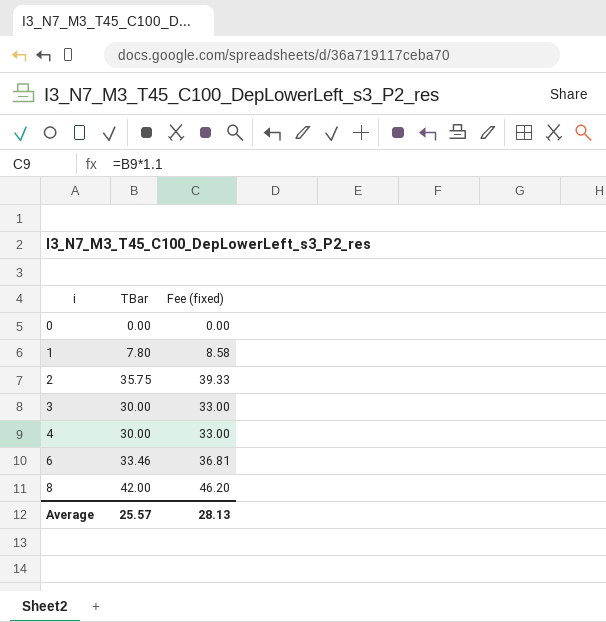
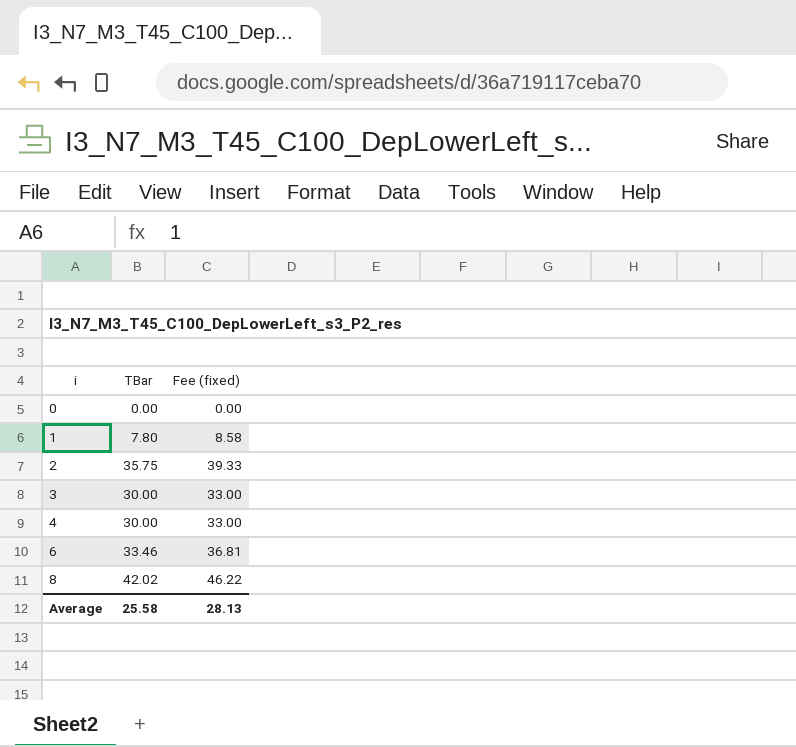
8 | TBar: 42.00 -> 42.02
8 | Fee (fixed): 46.20 -> 46.22
Average | TBar: 25.57 -> 25.58

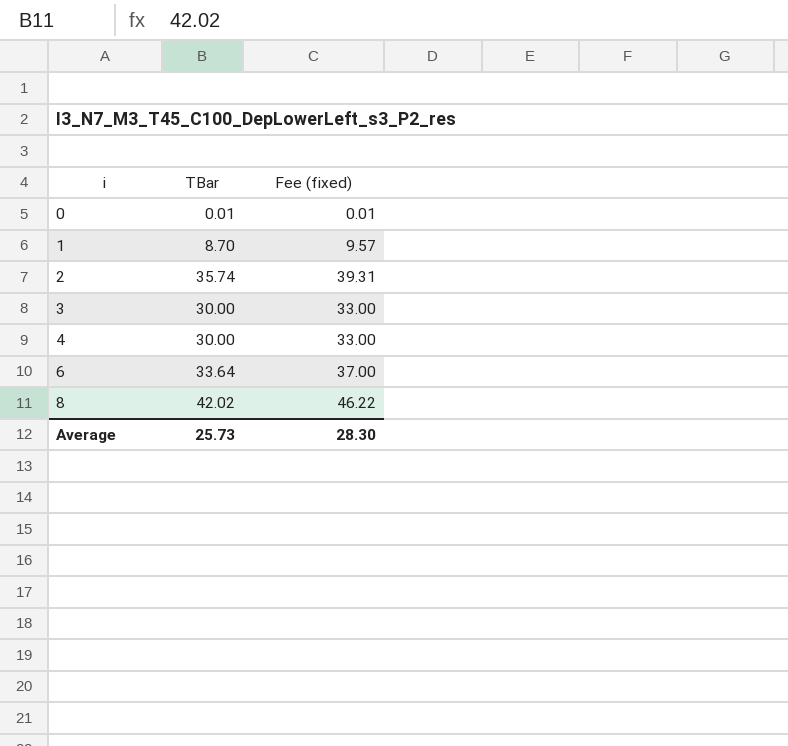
0 | TBar: 0.00 -> 0.01
0 | Fee (fixed): 0.00 -> 0.01
1 | TBar: 7.80 -> 8.70
1 | Fee (fixed): 8.58 -> 9.57
2 | TBar: 35.75 -> 35.74
2 | Fee (fixed): 39.33 -> 39.31
6 | TBar: 33.46 -> 33.64
6 | Fee (fixed): 36.81 -> 37.00
Average | TBar: 25.58 -> 25.73
Average | Fee (fixed): 28.13 -> 28.30

